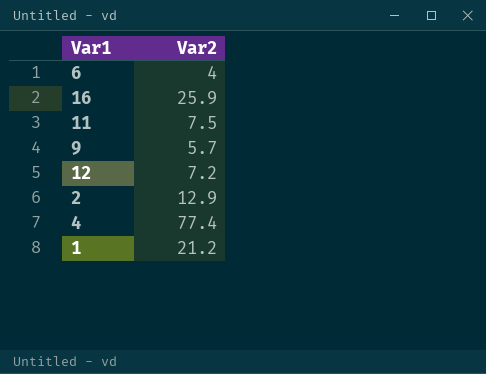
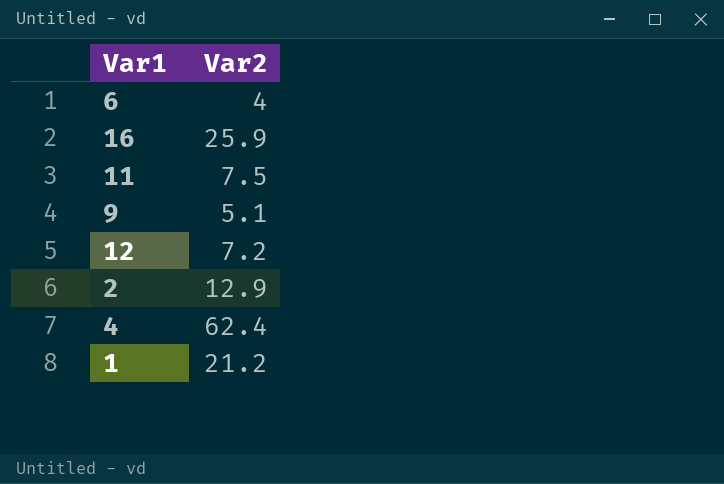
9 | Var2: 5.7 -> 5.1
4 | Var2: 77.4 -> 62.4

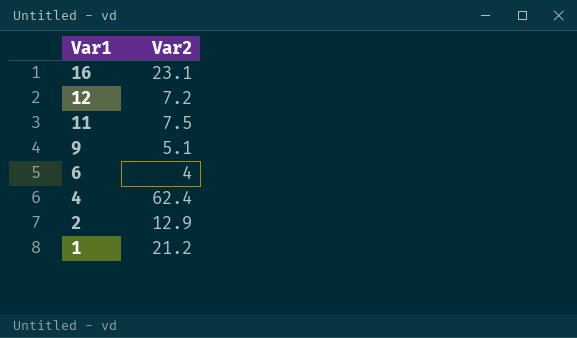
row order: none -> Var1 descending
16 | Var2: 25.9 -> 23.1

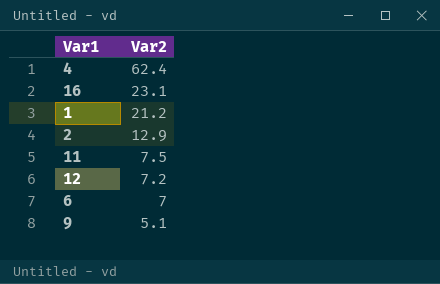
row order: Var1 descending -> Var2 descending
6 | Var2: 4 -> 7

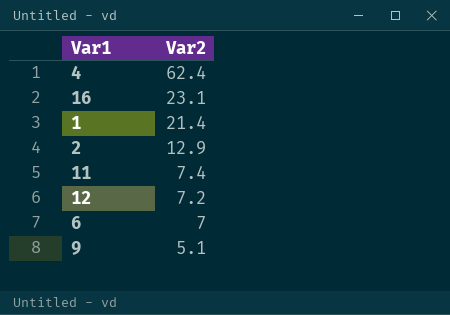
1 | Var2: 21.2 -> 21.4
11 | Var2: 7.5 -> 7.4

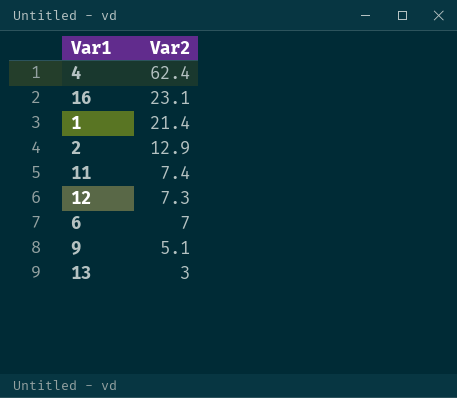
12 | Var2: 7.2 -> 7.3
row 13: none -> 3

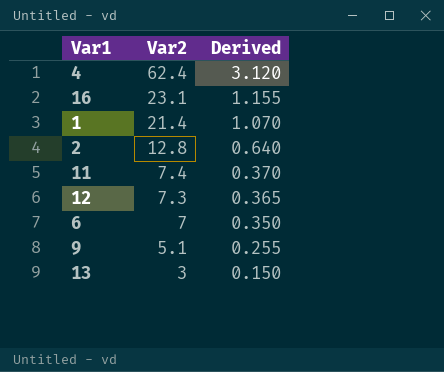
column Derived | formula: none -> [Var2] * 0.05
2 | Var2: 12.9 -> 12.8

